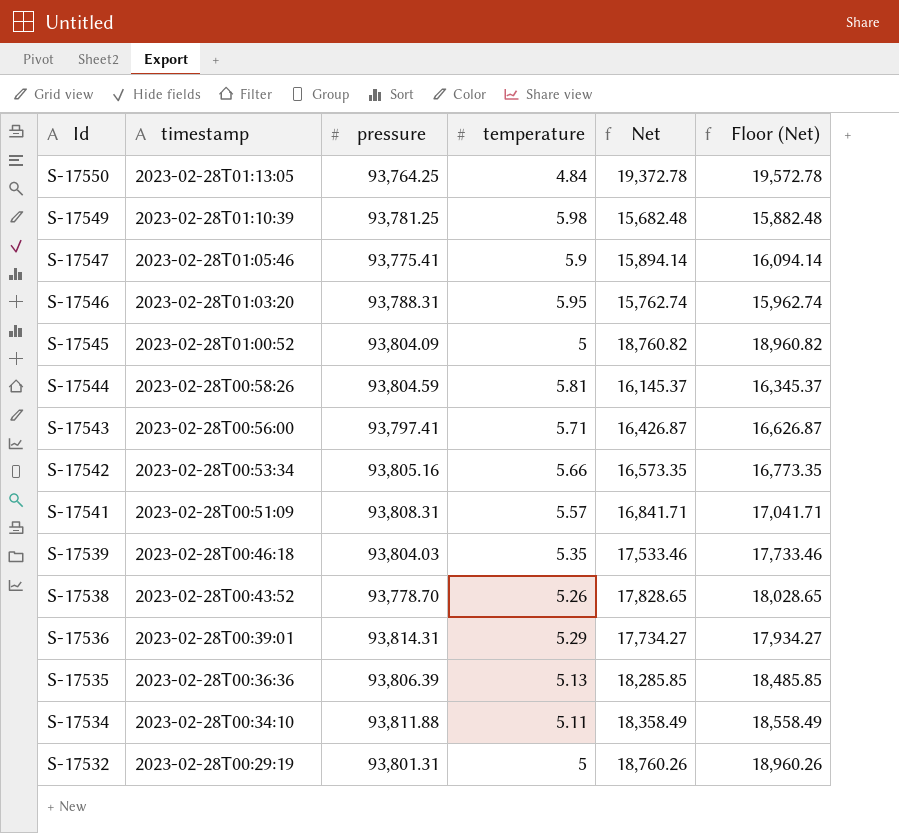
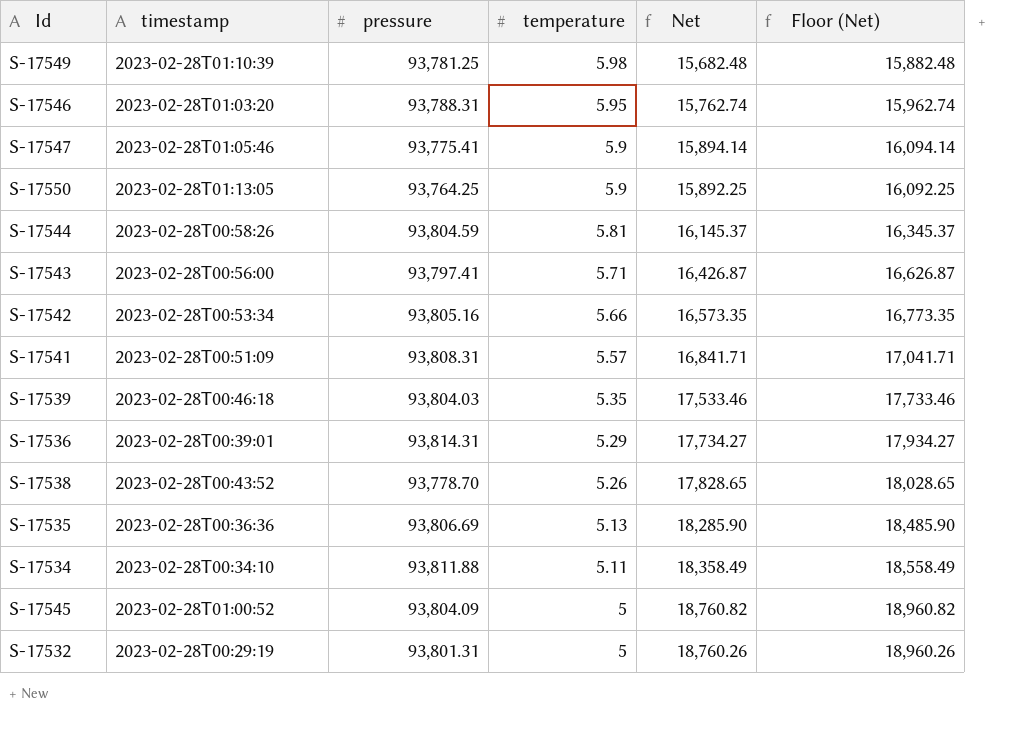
row order: Id descending -> temperature descending
S-17550 | temperature: 4.84 -> 5.9
S-17550 | Net: 19,372.78 -> 15,892.25
S-17550 | Floor (Net): 19,572.78 -> 16,092.25
S-17535 | pressure: 93,806.39 -> 93,806.69
S-17535 | Net: 18,285.85 -> 18,285.90
S-17535 | Floor (Net): 18,485.85 -> 18,485.90

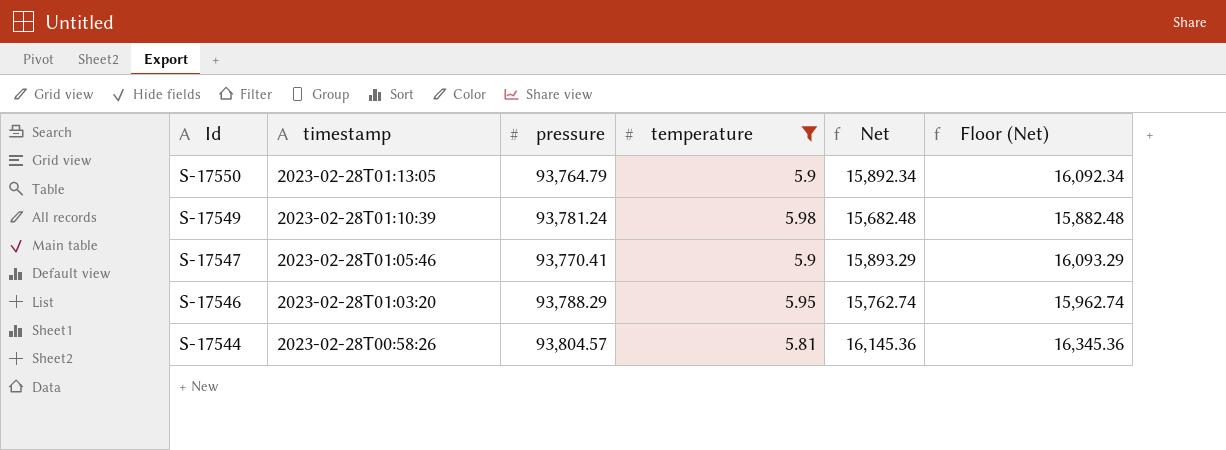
filter: none -> temperature >= 5.81
row order: temperature descending -> Id descending
S-17550 | pressure: 93,764.25 -> 93,764.79
S-17550 | Net: 15,892.25 -> 15,892.34
S-17550 | Floor (Net): 16,092.25 -> 16,092.34
S-17549 | pressure: 93,781.25 -> 93,781.24
S-17547 | pressure: 93,775.41 -> 93,770.41
S-17547 | Net: 15,894.14 -> 15,893.29
S-17547 | Floor (Net): 16,094.14 -> 16,093.29
S-17546 | pressure: 93,788.31 -> 93,788.29
S-17544 | pressure: 93,804.59 -> 93,804.57
S-17544 | Net: 16,145.37 -> 16,145.36
S-17544 | Floor (Net): 16,345.37 -> 16,345.36

